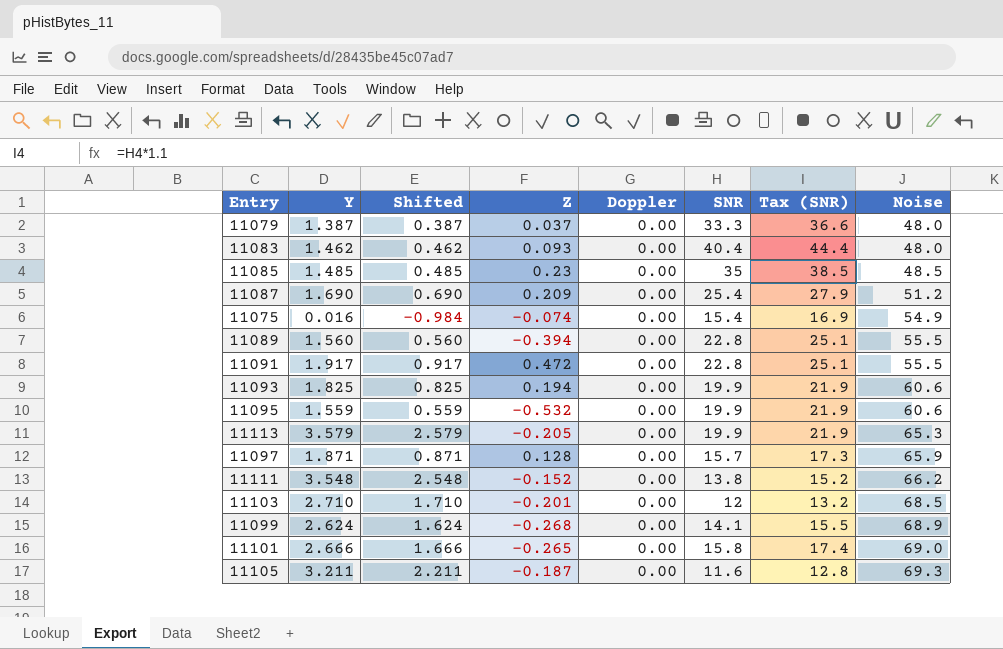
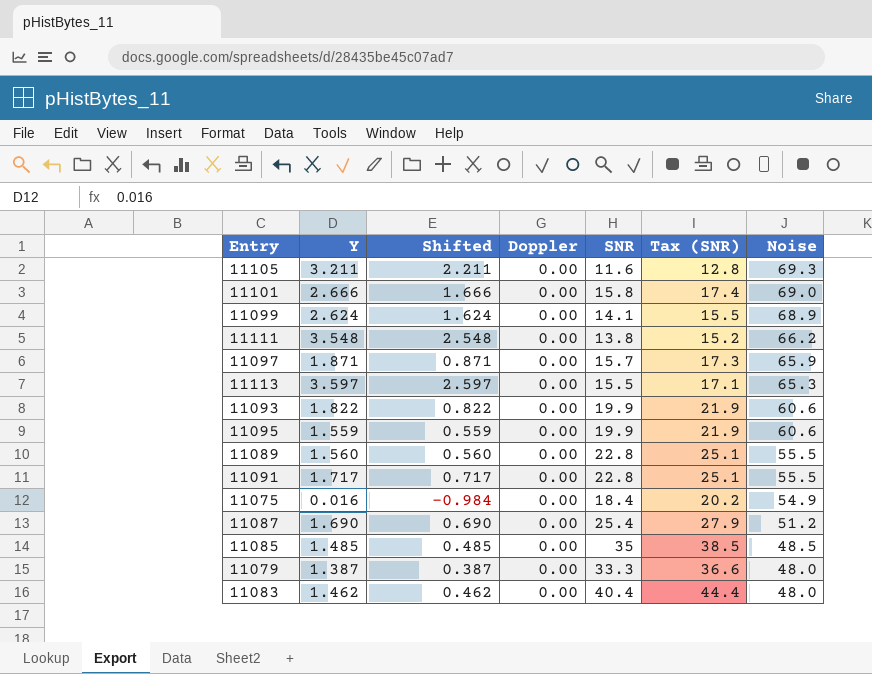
row order: Noise ascending -> Noise descending
column Z | position: 4 -> none
row 11103: 2.710 | 1.710 | -0.201 | 0.00 | 12 | 13.2 | 68.5 -> none
11113 | Y: 3.579 -> 3.597
11113 | Shifted: 2.579 -> 2.597
11113 | SNR: 19.9 -> 15.5
11113 | Tax (SNR): 21.9 -> 17.1
11093 | Y: 1.825 -> 1.822
11093 | Shifted: 0.825 -> 0.822
11091 | Y: 1.917 -> 1.717
11091 | Shifted: 0.917 -> 0.717
11075 | SNR: 15.4 -> 18.4
11075 | Tax (SNR): 16.9 -> 20.2

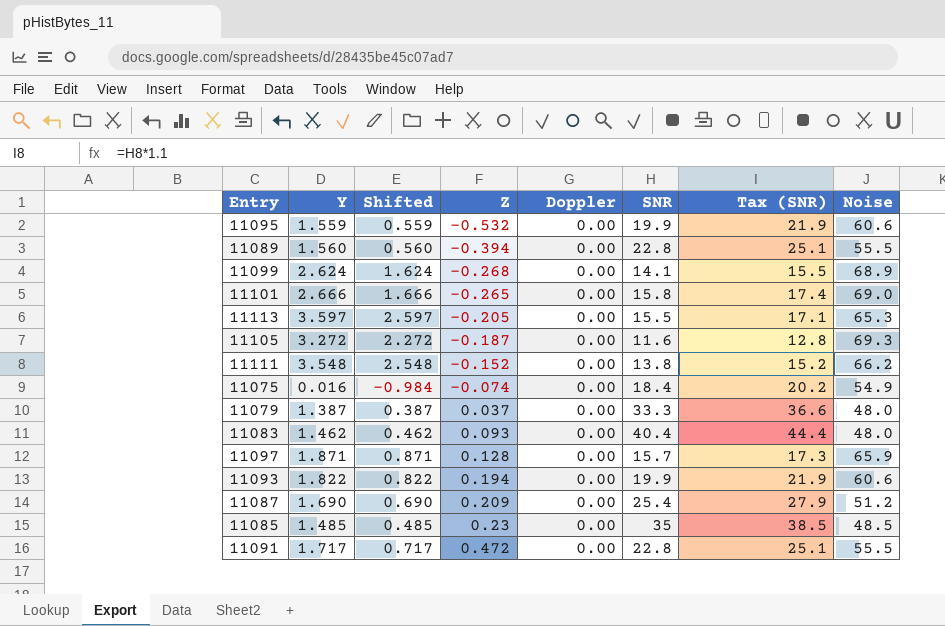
row order: Noise descending -> Z ascending
column Z | position: none -> 4
11105 | Y: 3.211 -> 3.272
11105 | Shifted: 2.211 -> 2.272

